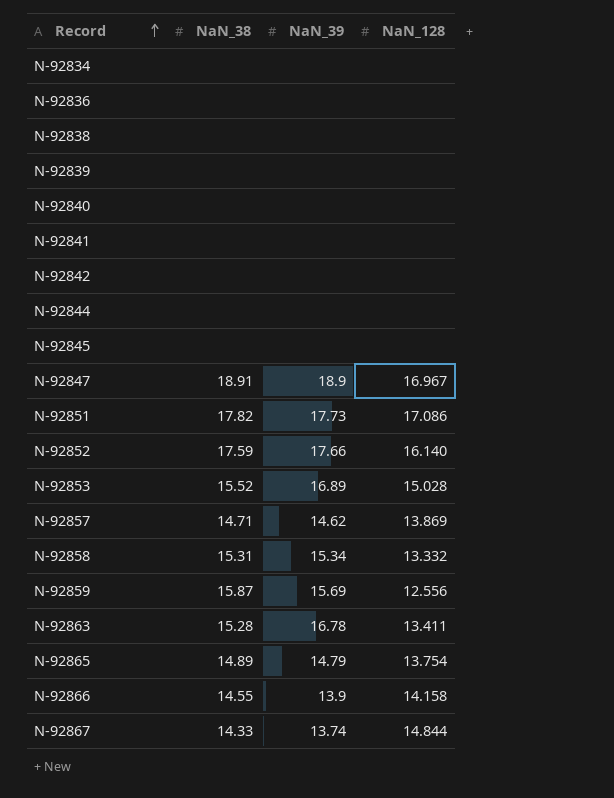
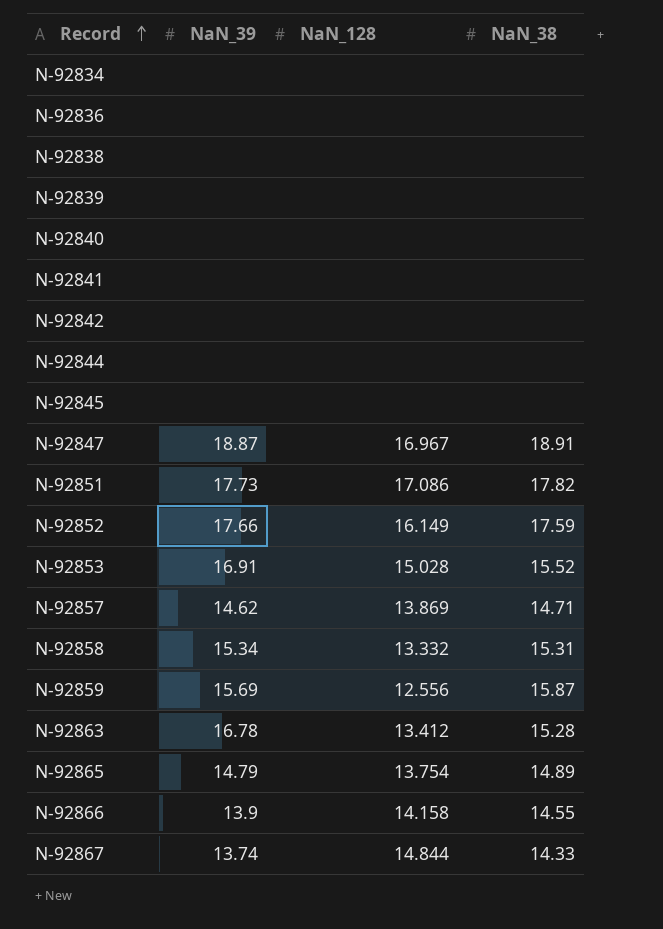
column NaN_38 | position: 2 -> 4
N-92847 | NaN_39: 18.9 -> 18.87
N-92852 | NaN_128: 16.140 -> 16.149
N-92853 | NaN_39: 16.89 -> 16.91
N-92863 | NaN_128: 13.411 -> 13.412

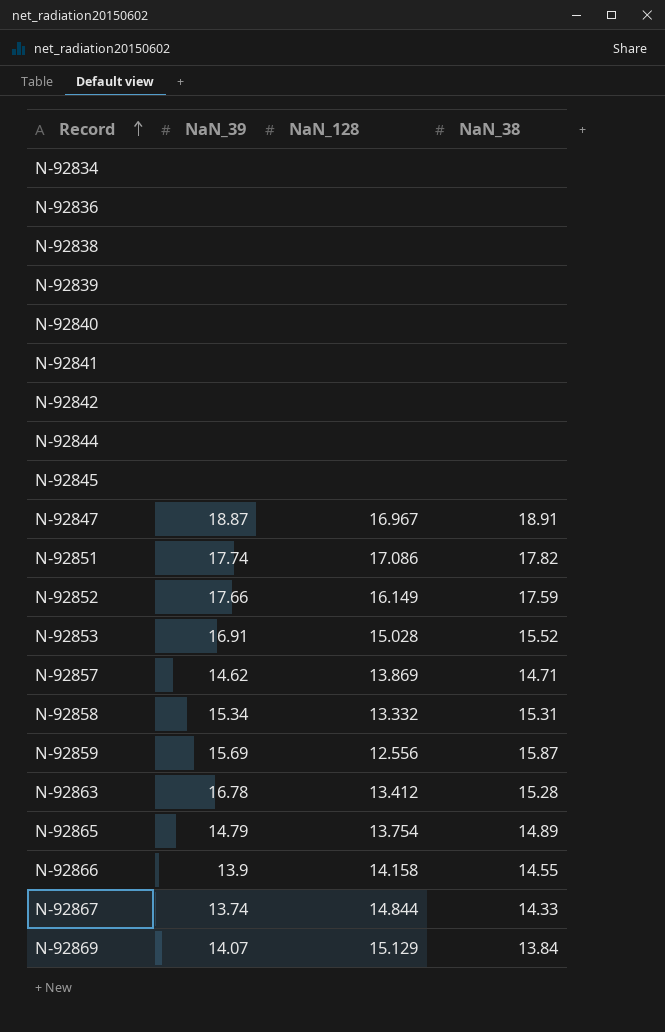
N-92851 | NaN_39: 17.73 -> 17.74
row N-92869: none -> 14.07 | 15.129 | 13.84

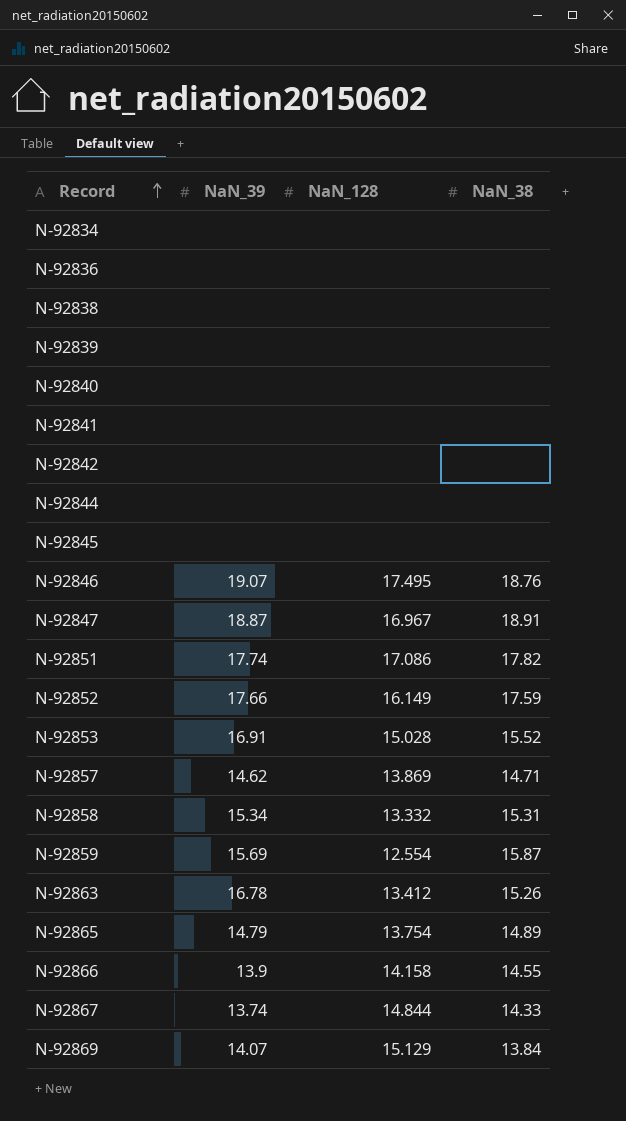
row N-92846: none -> 19.07 | 17.495 | 18.76
N-92859 | NaN_128: 12.556 -> 12.554
N-92863 | NaN_38: 15.28 -> 15.26

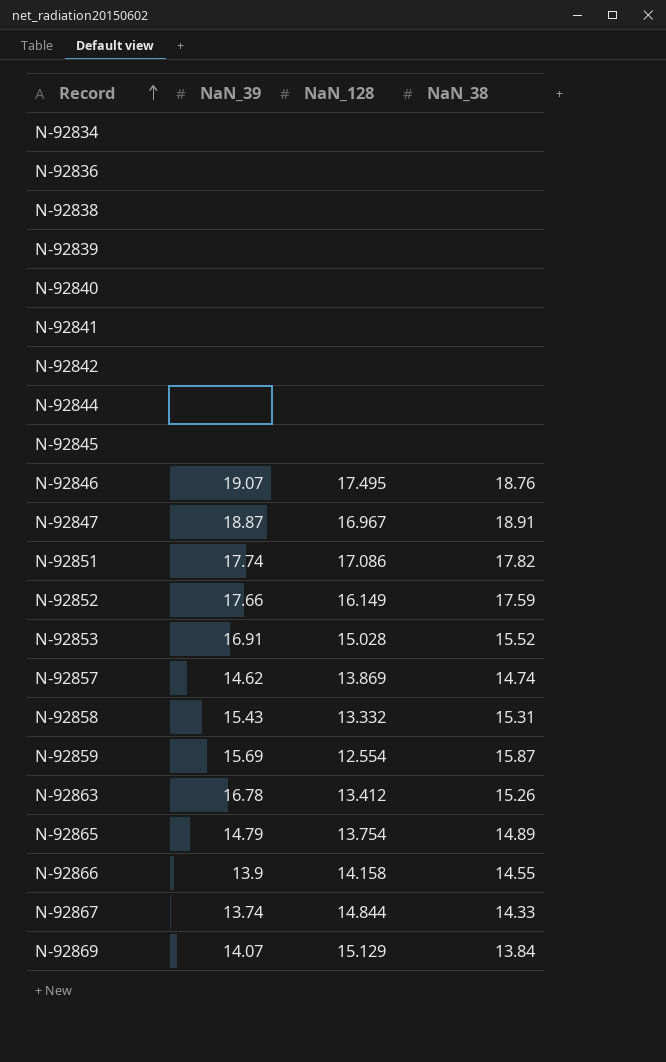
N-92857 | NaN_38: 14.71 -> 14.74
N-92858 | NaN_39: 15.34 -> 15.43

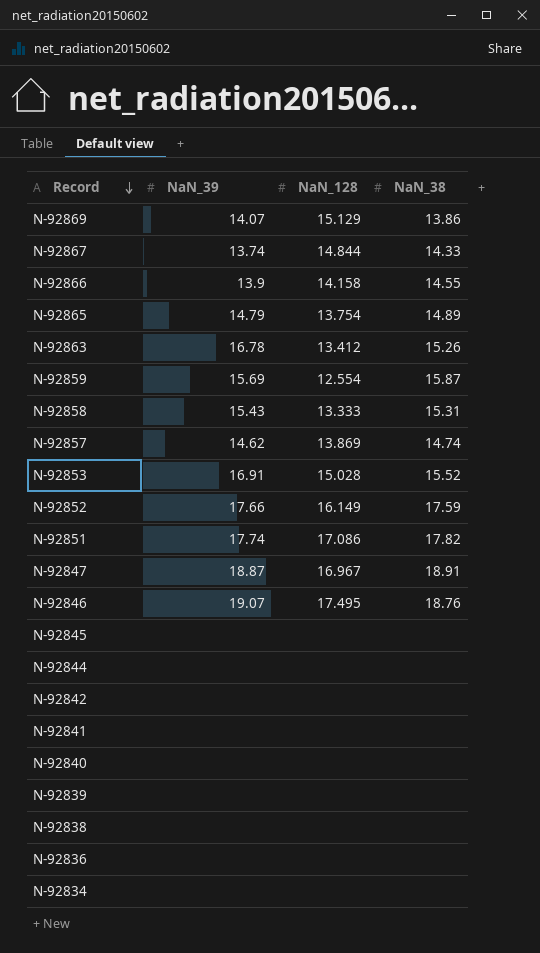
row order: Record ascending -> Record descending
N-92869 | NaN_38: 13.84 -> 13.86
N-92858 | NaN_128: 13.332 -> 13.333

